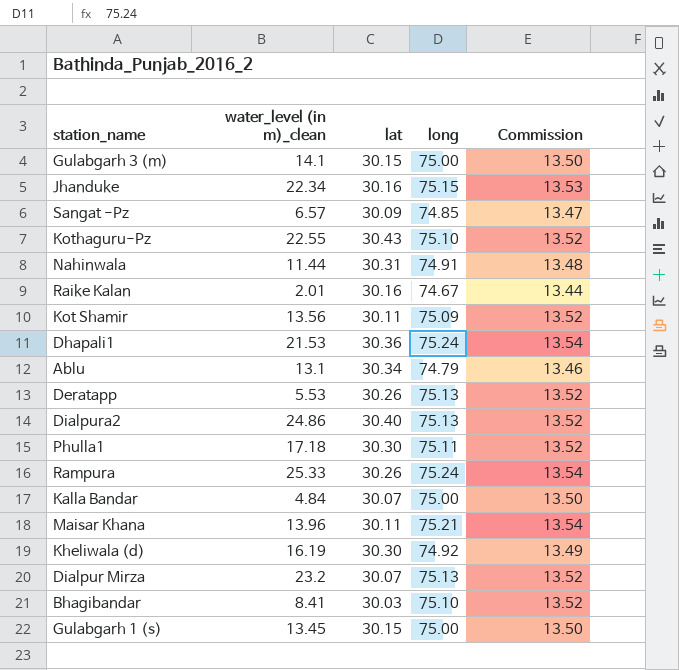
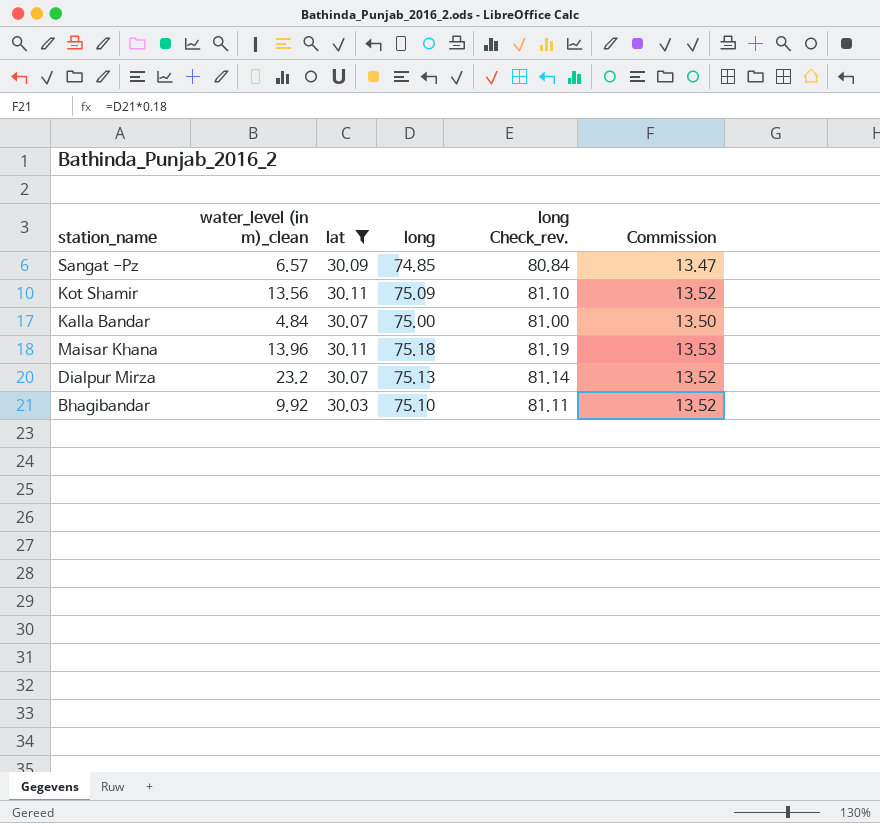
filter: none -> lat <= 30.11
column long Check_rev. | formula: none -> [long] * 1.08
Maisar Khana | long: 75.21 -> 75.18
Maisar Khana | Commission: 13.54 -> 13.53
Bhagibandar | water_level (in m)_clean: 8.41 -> 9.92

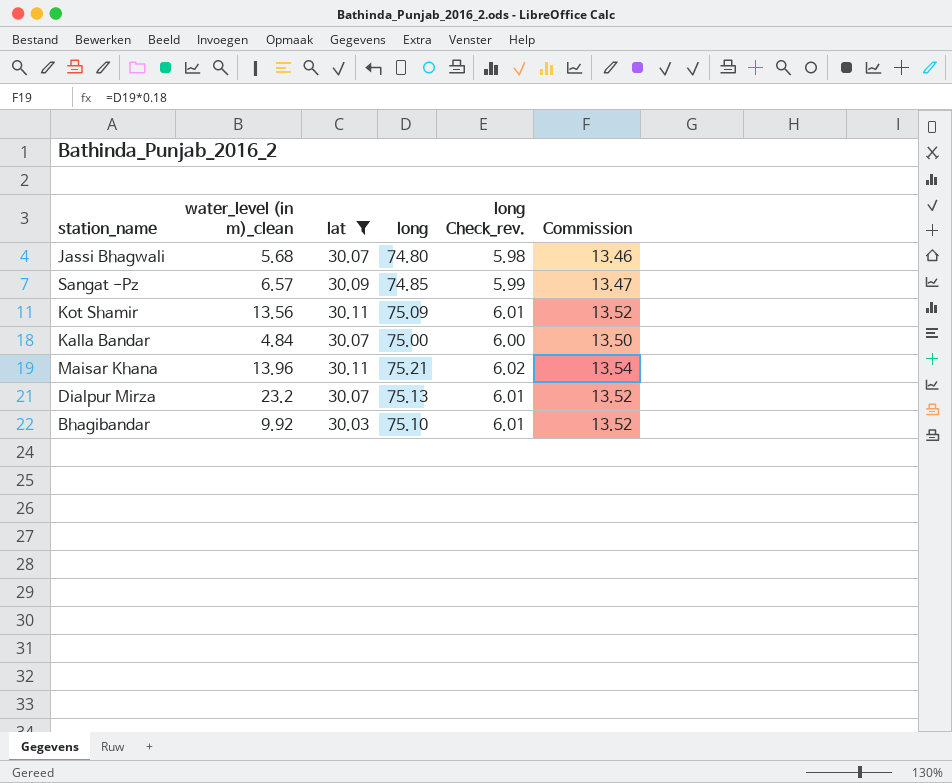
column long Check_rev. | formula: [long] * 1.08 -> [long] * 0.08
row Jassi Bhagwali: none -> 5.68 | 30.07 | 74.80 | 5.98 | 13.46
Maisar Khana | long: 75.18 -> 75.21
Maisar Khana | Commission: 13.53 -> 13.54

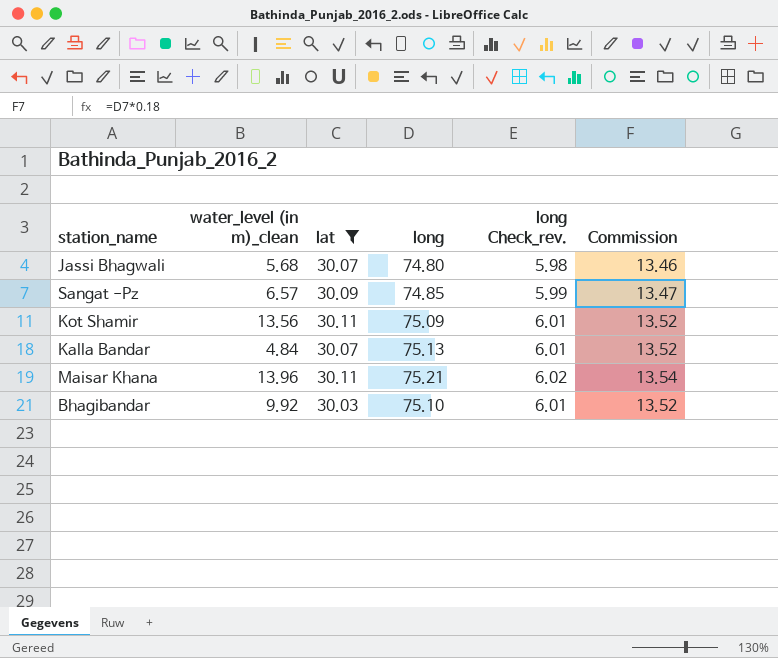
row Dialpur Mirza: 23.2 | 30.07 | 75.13 | 6.01 | 13.52 -> none
Kalla Bandar | long: 75.00 -> 75.13
Kalla Bandar | long Check_rev.: 6.00 -> 6.01
Kalla Bandar | Commission: 13.50 -> 13.52

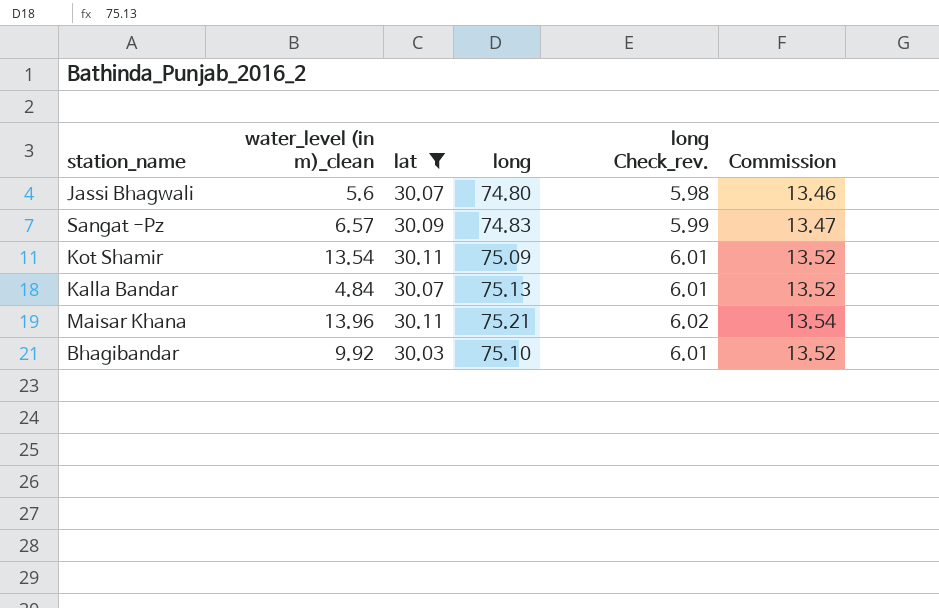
Jassi Bhagwali | water_level (in m)_clean: 5.68 -> 5.6
Sangat -Pz | long: 74.85 -> 74.83
Kot Shamir | water_level (in m)_clean: 13.56 -> 13.54

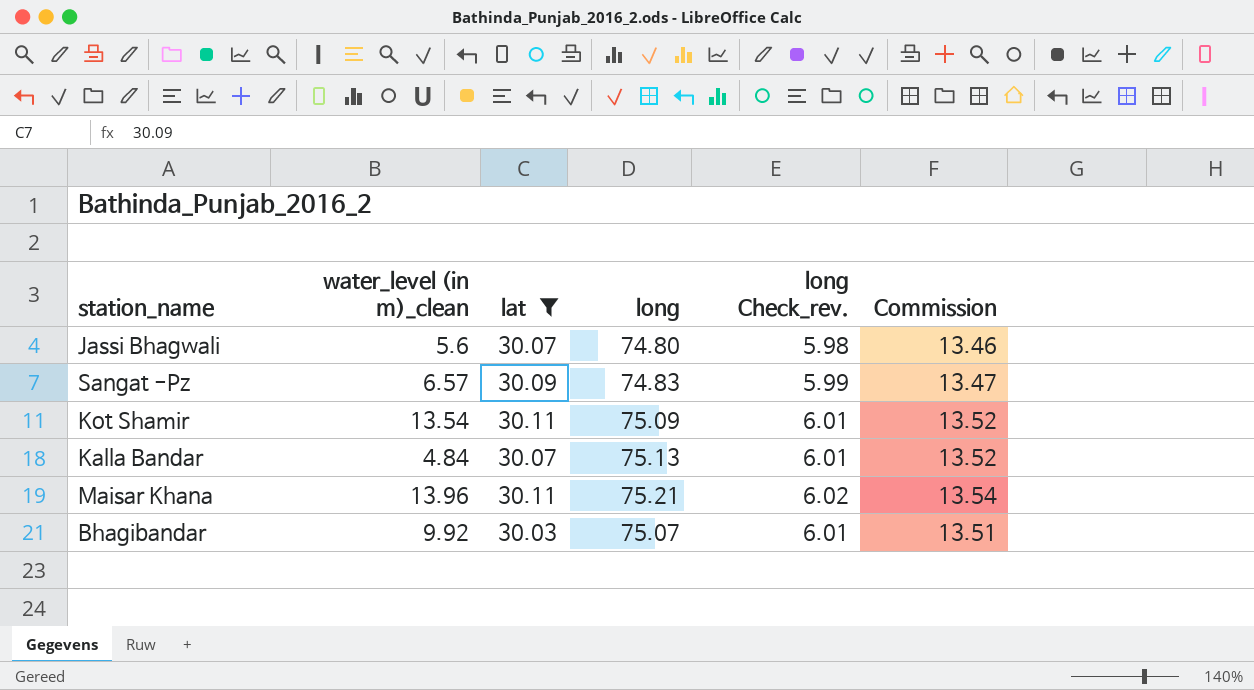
Bhagibandar | long: 75.10 -> 75.07
Bhagibandar | Commission: 13.52 -> 13.51

